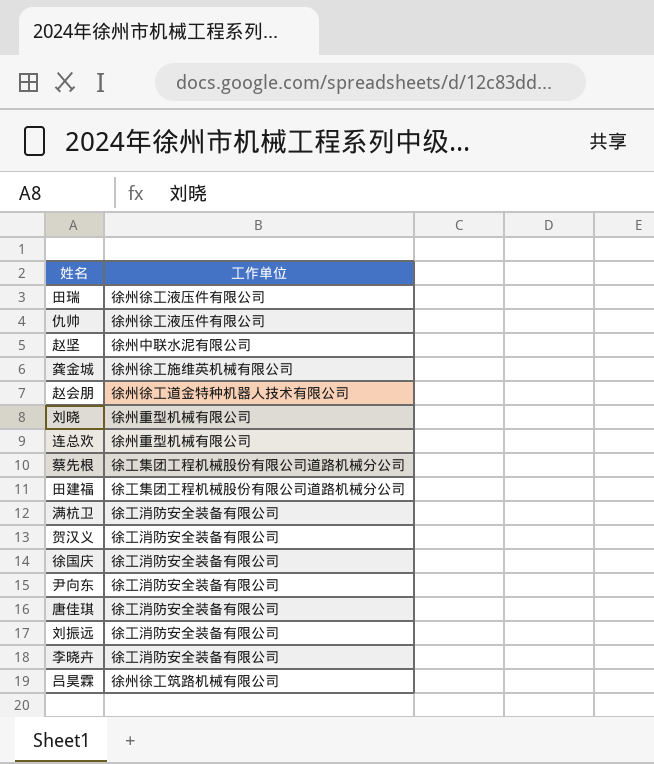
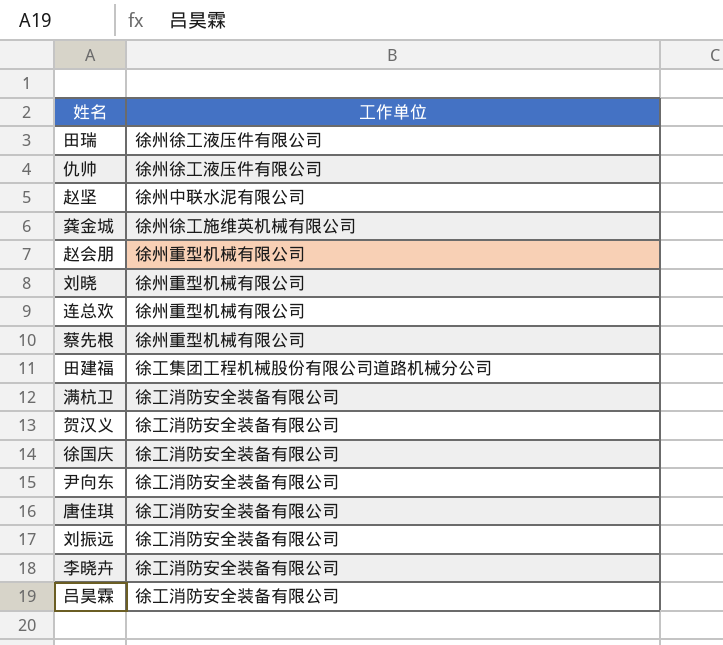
赵会朋 | 工作单位: 徐州徐工道金特种机器人技术有限公司 -> 徐州重型机械有限公司
蔡先根 | 工作单位: 徐工集团工程机械股份有限公司道路机械分公司 -> 徐州重型机械有限公司
吕昊霖 | 工作单位: 徐州徐工筑路机械有限公司 -> 徐工消防安全装备有限公司

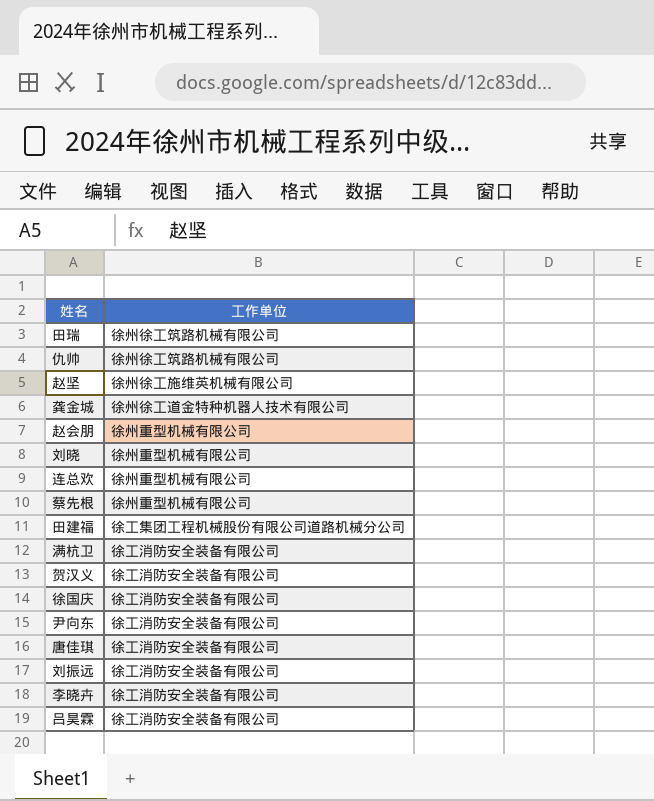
田瑞 | 工作单位: 徐州徐工液压件有限公司 -> 徐州徐工筑路机械有限公司
仇帅 | 工作单位: 徐州徐工液压件有限公司 -> 徐州徐工筑路机械有限公司
赵坚 | 工作单位: 徐州中联水泥有限公司 -> 徐州徐工施维英机械有限公司
龚金城 | 工作单位: 徐州徐工施维英机械有限公司 -> 徐州徐工道金特种机器人技术有限公司

